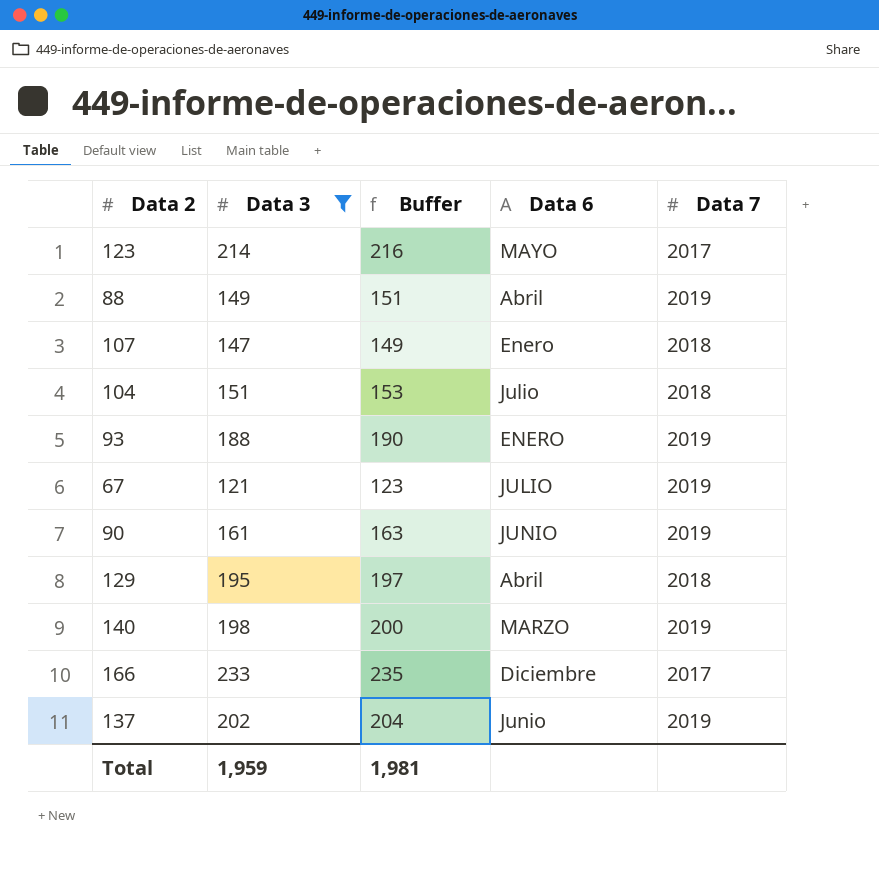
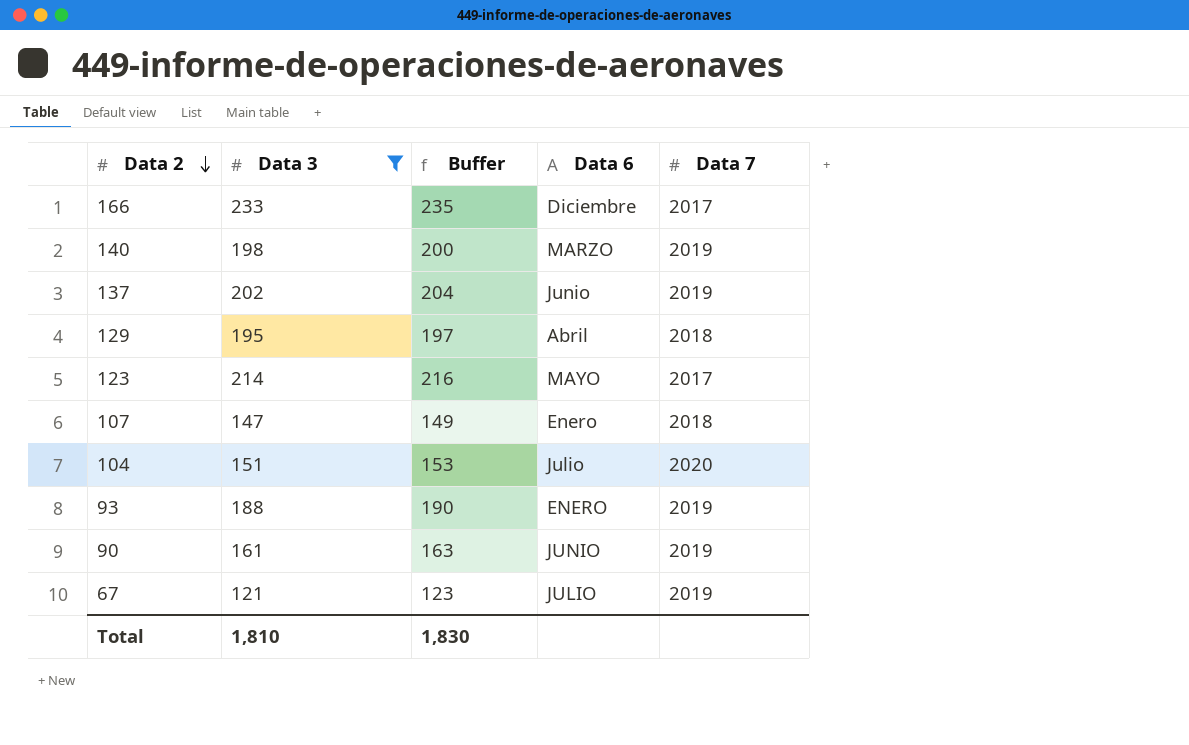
row order: none -> Data 2 descending
row 88: 149 | 151 | Abril | 2019 -> none
104 | Data 7: 2018 -> 2020
Total | Data 3: 1,959 -> 1,810
Total | Buffer: 1,981 -> 1,830

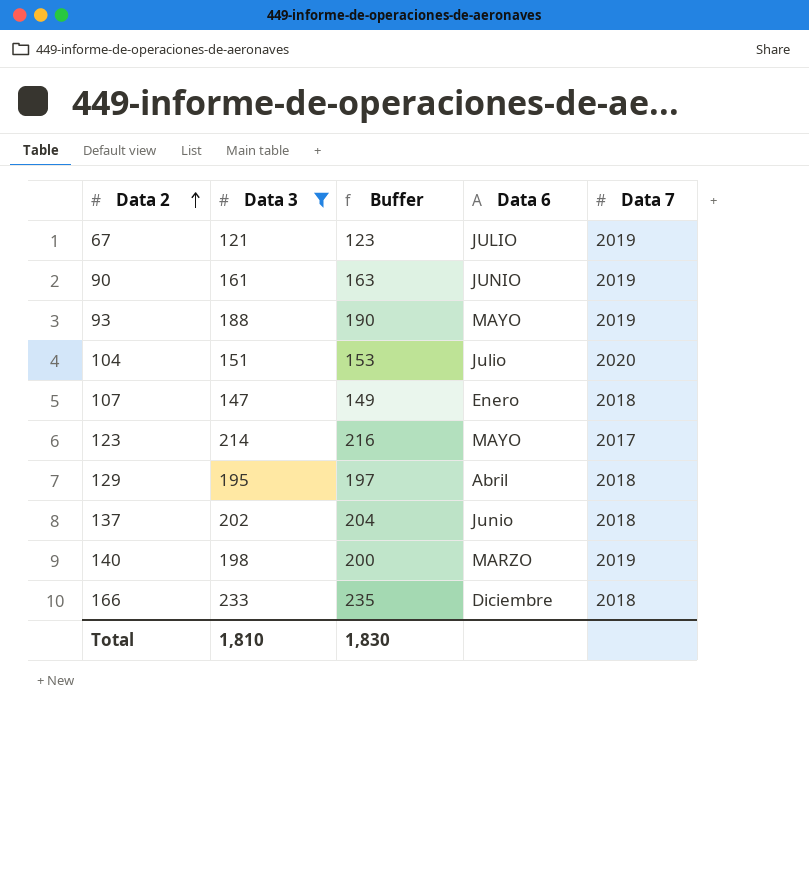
row order: Data 2 descending -> Data 2 ascending
93 | Data 6: ENERO -> MAYO
137 | Data 7: 2019 -> 2018
166 | Data 7: 2017 -> 2018

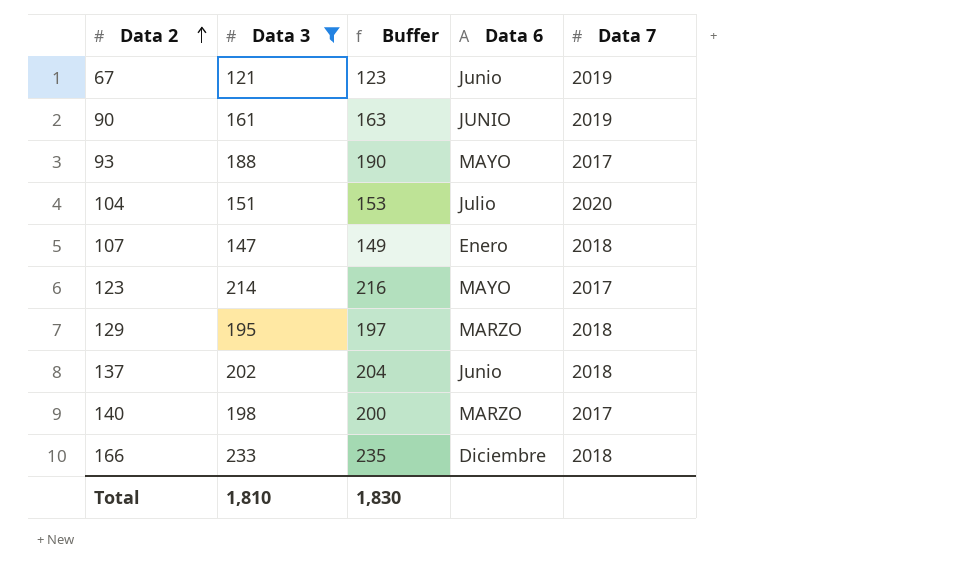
67 | Data 6: JULIO -> Junio
93 | Data 7: 2019 -> 2017
129 | Data 6: Abril -> MARZO
140 | Data 7: 2019 -> 2017

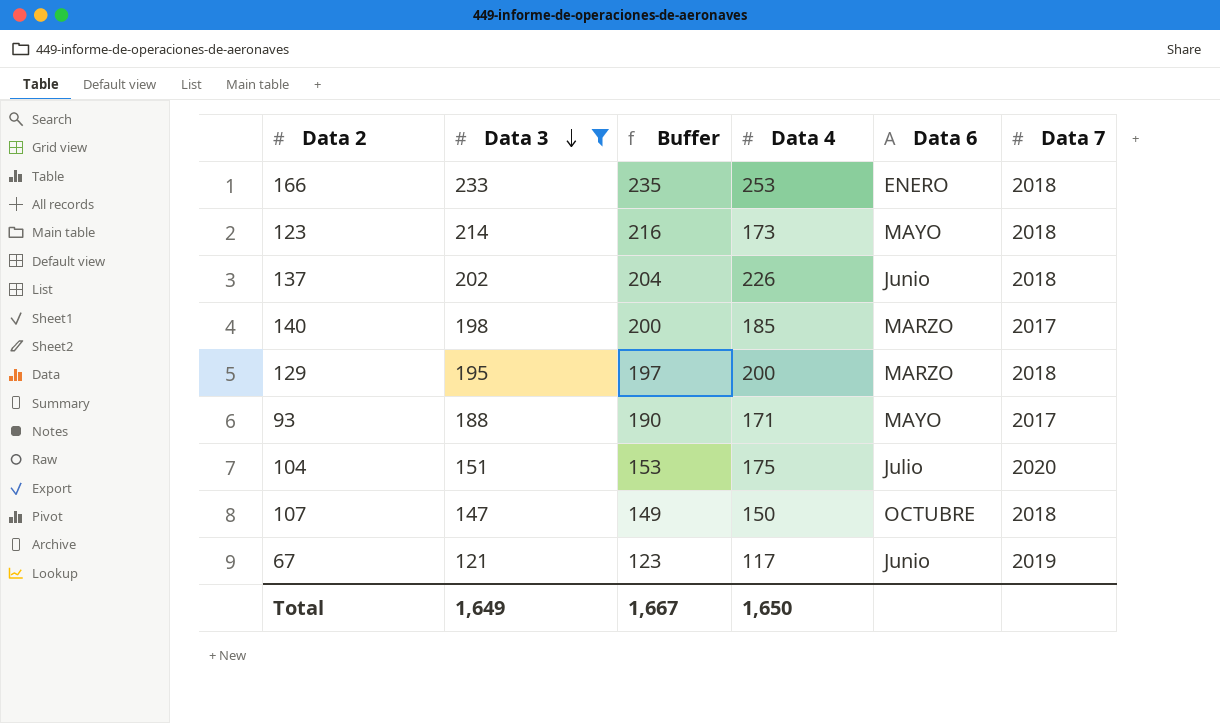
row order: Data 2 ascending -> Data 3 descending
column Data 4 | position: none -> 4
row 90: 161 | 163 | JUNIO | 2019 -> none
166 | Data 6: Diciembre -> ENERO
123 | Data 7: 2017 -> 2018
107 | Data 6: Enero -> OCTUBRE
Total | Data 3: 1,810 -> 1,649
Total | Buffer: 1,830 -> 1,667

